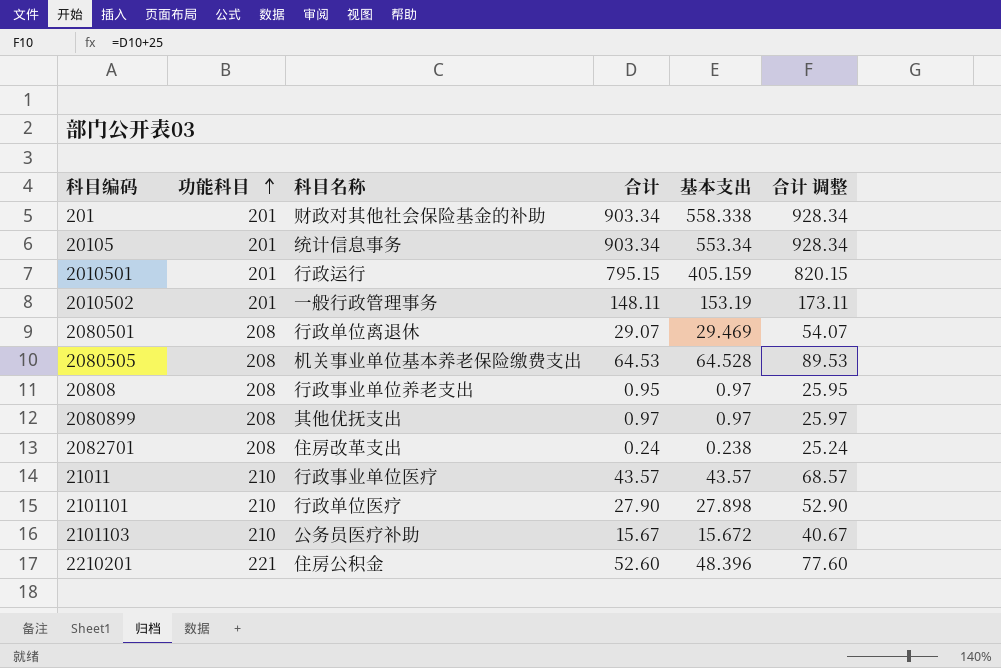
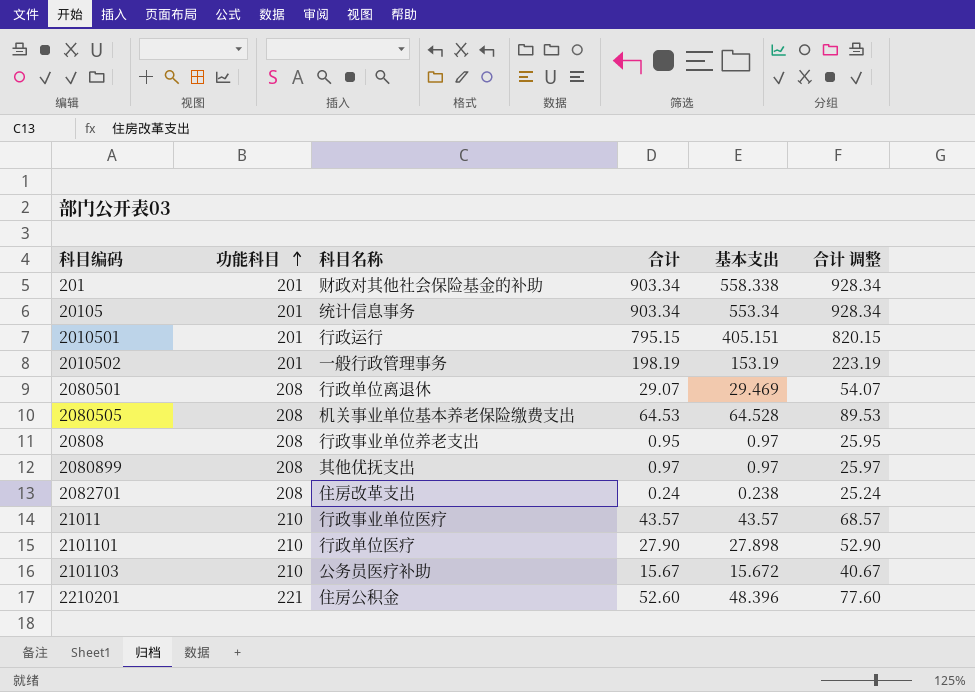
2010501 | 基本支出: 405.159 -> 405.151
2010502 | 合计: 148.11 -> 198.19
2010502 | 合计 调整: 173.11 -> 223.19

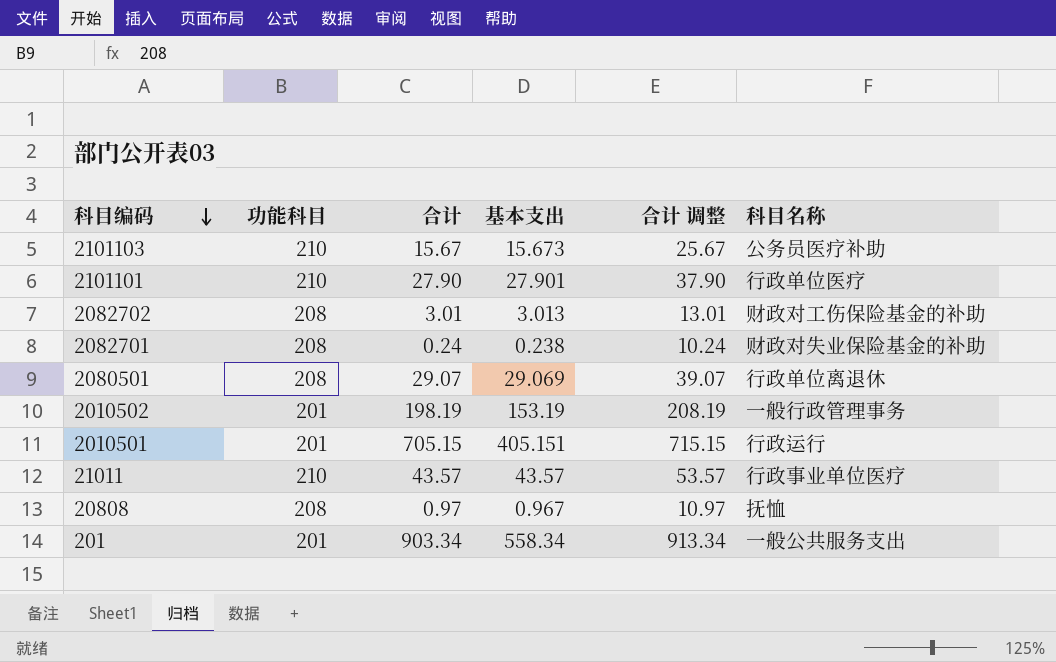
row order: 功能科目 ascending -> 科目编码 descending
column 合计 调整 | formula: [合计] + 25 -> [合计] + 10
column 科目名称 | position: 3 -> 6
row 20105: 201 | 统计信息事务 | 903.34 | 553.34 | 928.34 -> none
row 2080505: 208 | 机关事业单位基本养老保险缴费支出 | 64.53 | 64.528 | 89.53 -> none
row 2080899: 208 | 其他优抚支出 | 0.97 | 0.97 | 25.97 -> none
row 2210201: 221 | 住房公积金 | 52.60 | 48.396 | 77.60 -> none
2101103 | 基本支出: 15.672 -> 15.673
2101101 | 基本支出: 27.898 -> 27.901
row 2082702: none -> 208 | 3.01 | 3.013 | 13.01 | 财政对工伤保险基金的补助
2082701 | 科目名称: 住房改革支出 -> 财政对失业保险基金的补助
2080501 | 基本支出: 29.469 -> 29.069
2010501 | 合计: 795.15 -> 705.15
20808 | 合计: 0.95 -> 0.97
20808 | 基本支出: 0.97 -> 0.967
20808 | 科目名称: 行政事业单位养老支出 -> 抚恤
201 | 基本支出: 558.338 -> 558.34
201 | 科目名称: 财政对其他社会保险基金的补助 -> 一般公共服务支出

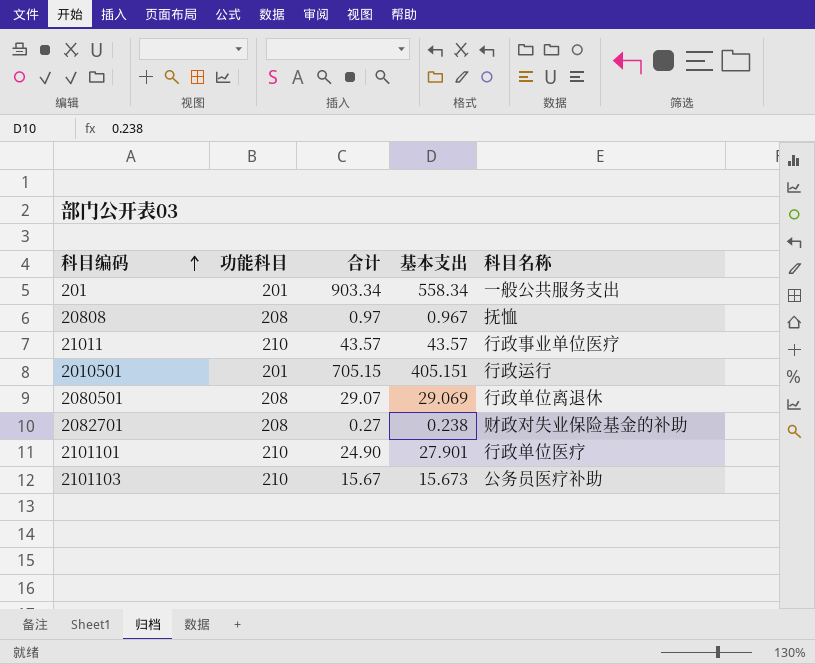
row order: 科目编码 descending -> 科目编码 ascending
column 合计 调整 | formula: [合计] + 10 -> none
row 2082702: 208 | 3.01 | 3.013 | 13.01 | 财政对工伤保险基金的补助 -> none
row 2010502: 201 | 198.19 | 153.19 | 208.19 | 一般行政管理事务 -> none
2082701 | 合计: 0.24 -> 0.27
2101101 | 合计: 27.90 -> 24.90

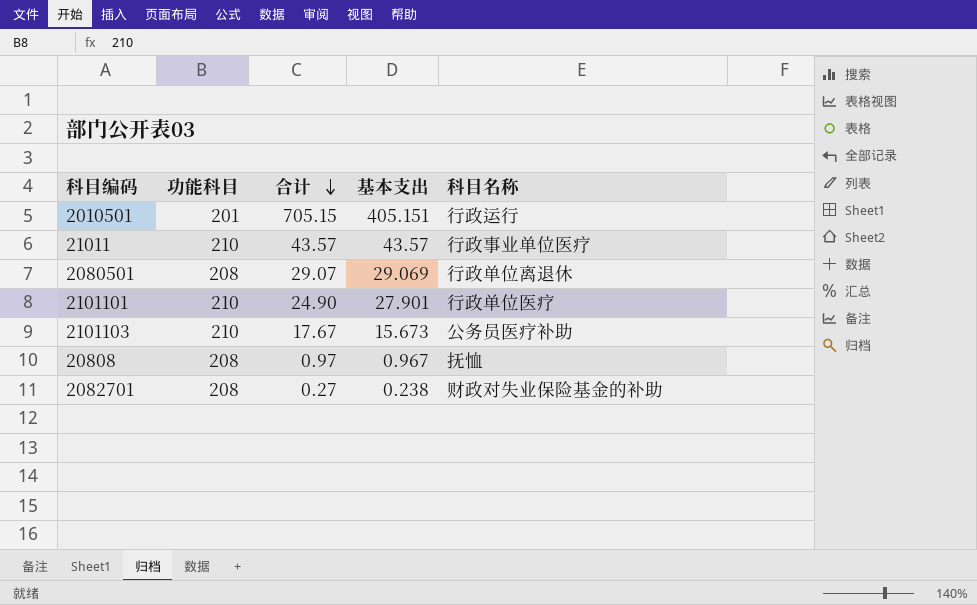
row order: 科目编码 ascending -> 合计 descending
row 201: 201 | 903.34 | 558.34 | 一般公共服务支出 -> none
2101103 | 合计: 15.67 -> 17.67

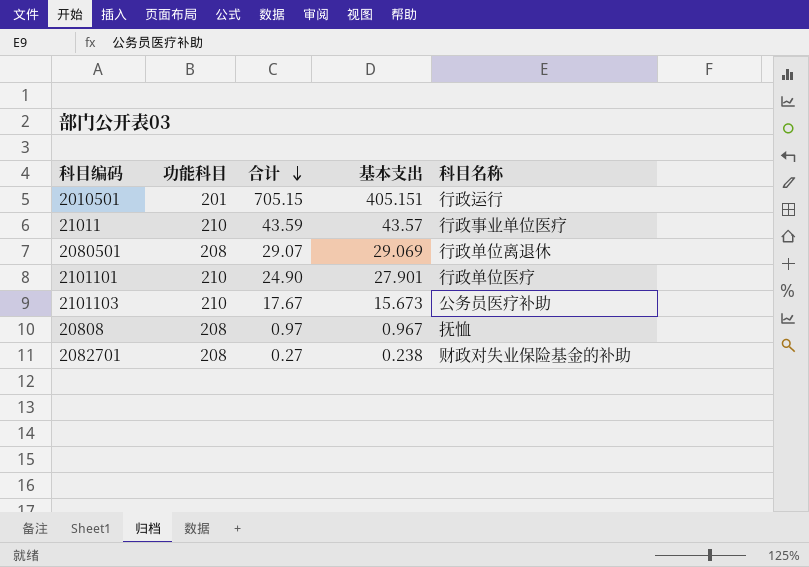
21011 | 合计: 43.57 -> 43.59

